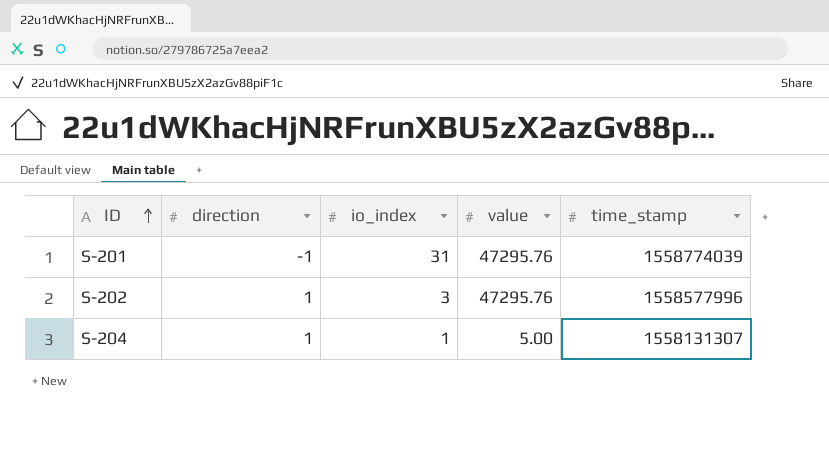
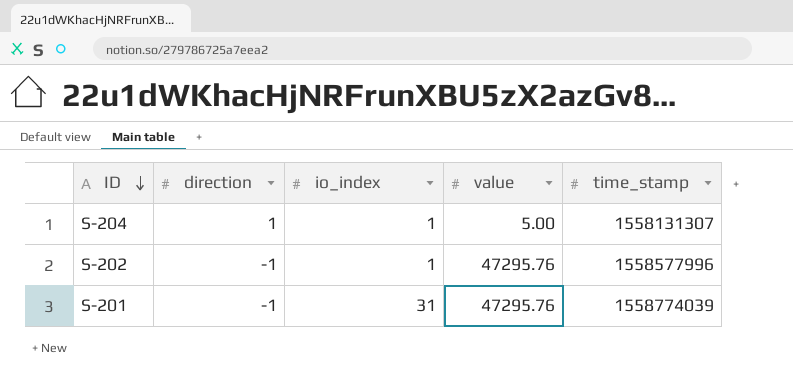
row order: ID ascending -> ID descending
S-202 | direction: 1 -> -1
S-202 | io_index: 3 -> 1

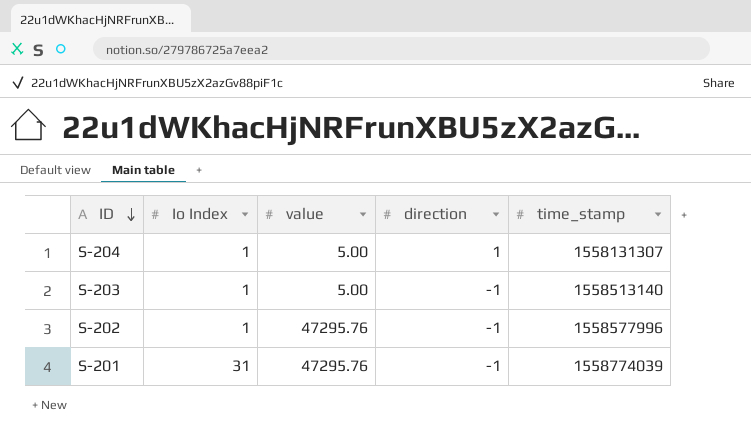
column name: io_index -> Io Index
column direction | position: 2 -> 4
row S-203: none -> 1 | 5.00 | -1 | 1558513140

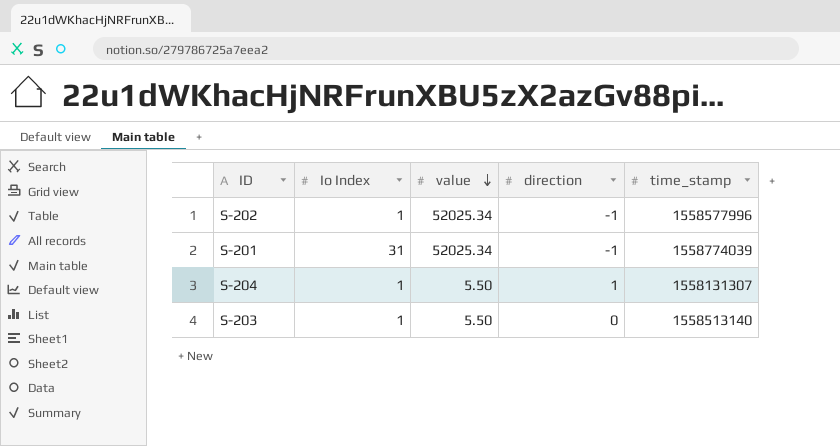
row order: ID descending -> value descending
S-202 | value: 47295.76 -> 52025.34
S-201 | value: 47295.76 -> 52025.34
S-204 | value: 5.00 -> 5.50
S-203 | value: 5.00 -> 5.50
S-203 | direction: -1 -> 0

